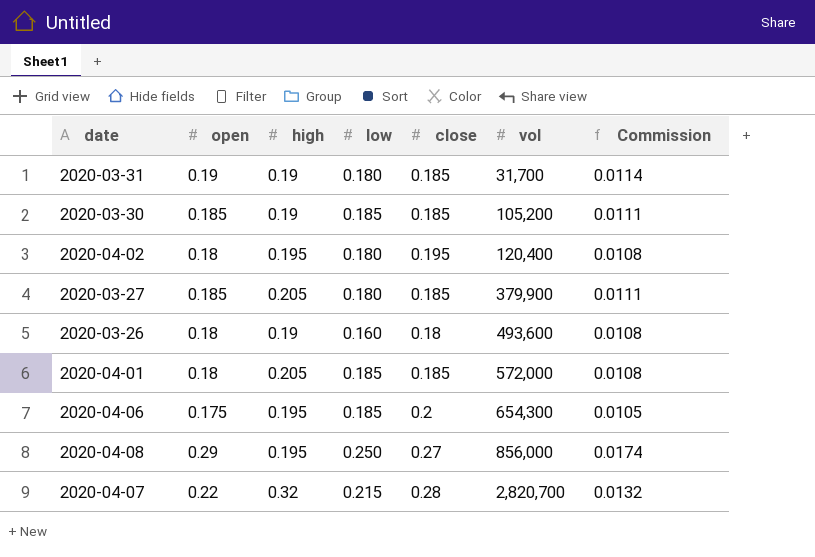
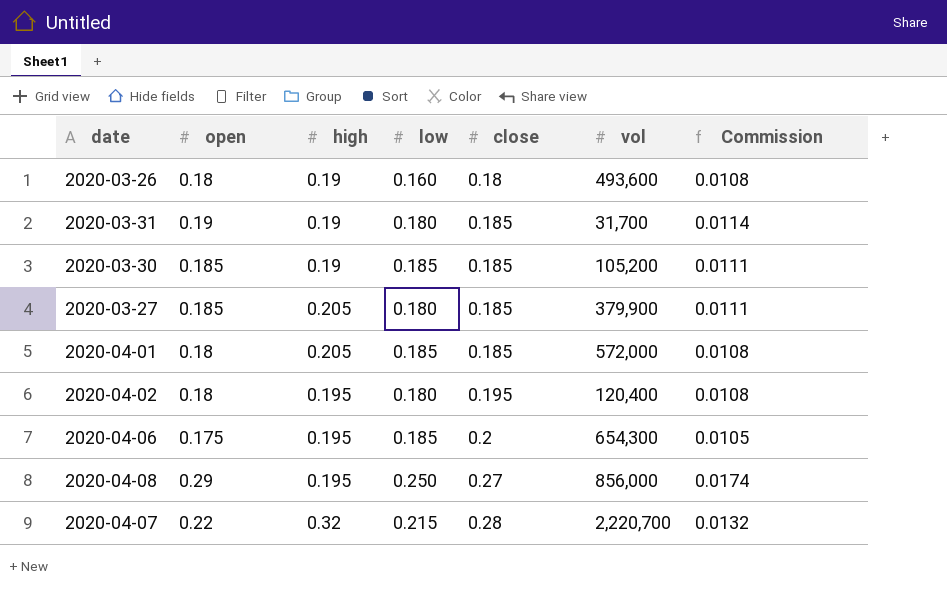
row order: vol ascending -> close ascending
2020-04-07 | vol: 2,820,700 -> 2,220,700

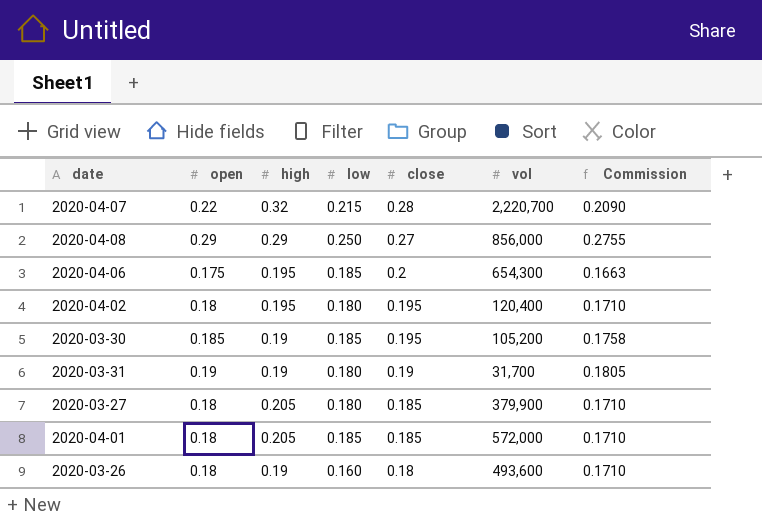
row order: close ascending -> close descending
column Commission | formula: [open] * 0.06 -> [open] * 0.95
2020-04-08 | high: 0.195 -> 0.29
2020-03-30 | close: 0.185 -> 0.195
2020-03-31 | close: 0.185 -> 0.19
2020-03-27 | open: 0.185 -> 0.18

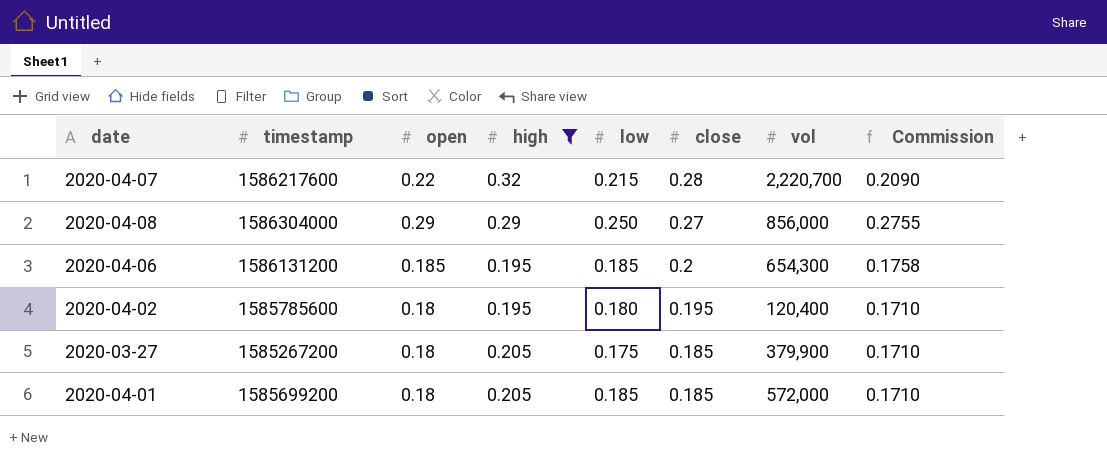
filter: none -> high != 0.19
column timestamp | position: none -> 2
2020-04-06 | open: 0.175 -> 0.185
2020-04-06 | Commission: 0.1663 -> 0.1758
2020-03-27 | low: 0.180 -> 0.175

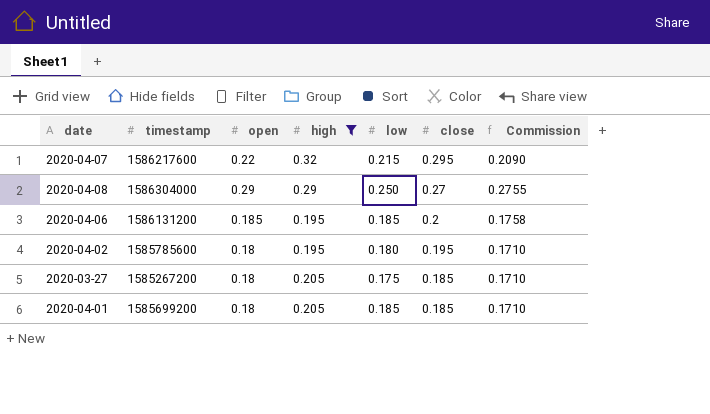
column vol | position: 7 -> none
2020-04-07 | close: 0.28 -> 0.295

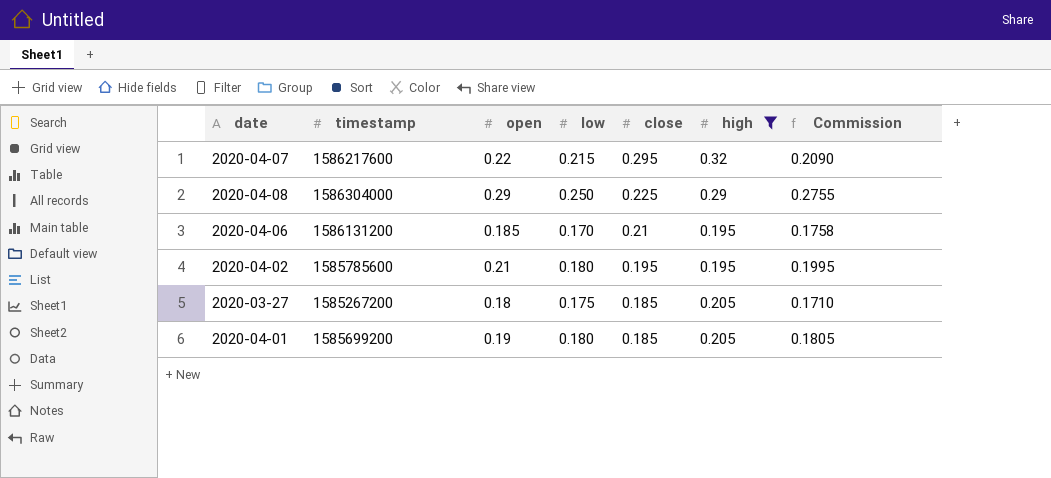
column high | position: 4 -> 6
2020-04-08 | close: 0.27 -> 0.225
2020-04-06 | low: 0.185 -> 0.170
2020-04-06 | close: 0.2 -> 0.21
2020-04-02 | open: 0.18 -> 0.21
2020-04-02 | Commission: 0.1710 -> 0.1995
2020-04-01 | open: 0.18 -> 0.19
2020-04-01 | low: 0.185 -> 0.180
2020-04-01 | Commission: 0.1710 -> 0.1805

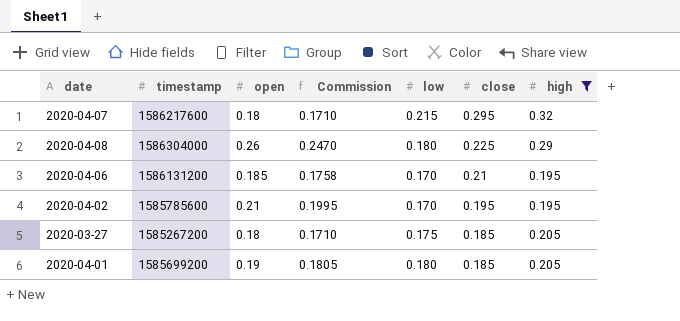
column Commission | position: 7 -> 4
2020-04-07 | open: 0.22 -> 0.18
2020-04-07 | Commission: 0.2090 -> 0.1710
2020-04-08 | open: 0.29 -> 0.26
2020-04-08 | Commission: 0.2755 -> 0.2470
2020-04-08 | low: 0.250 -> 0.180
2020-04-02 | low: 0.180 -> 0.170

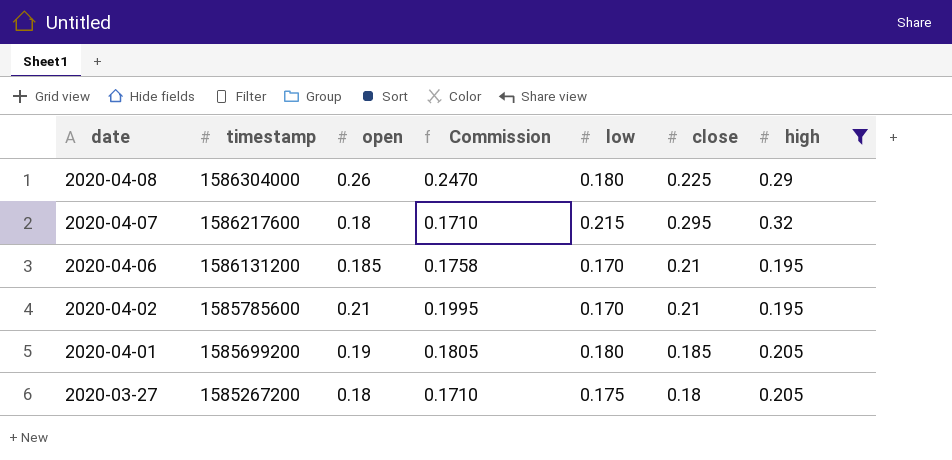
row order: close descending -> date descending
2020-04-02 | close: 0.195 -> 0.21
2020-03-27 | close: 0.185 -> 0.18

